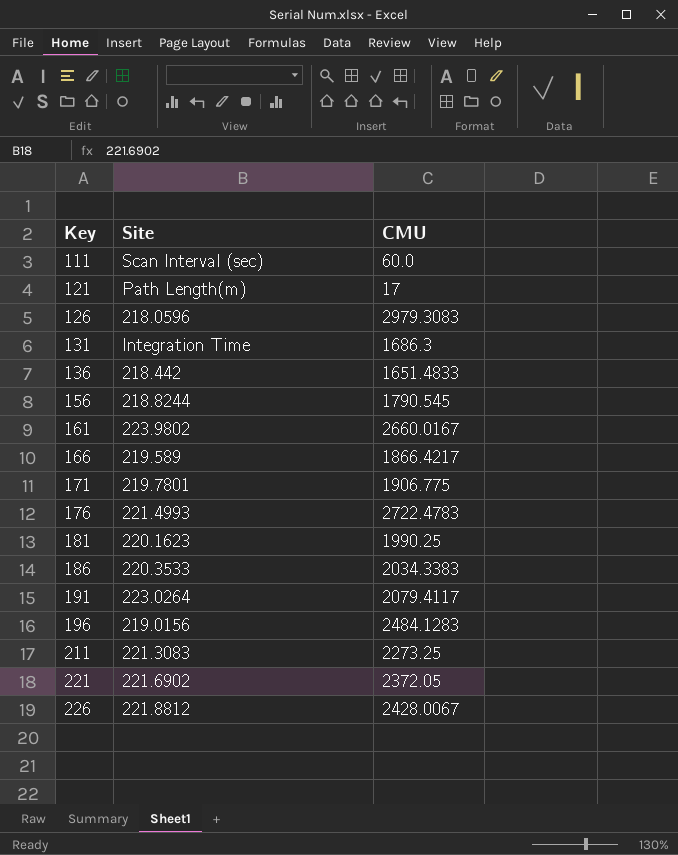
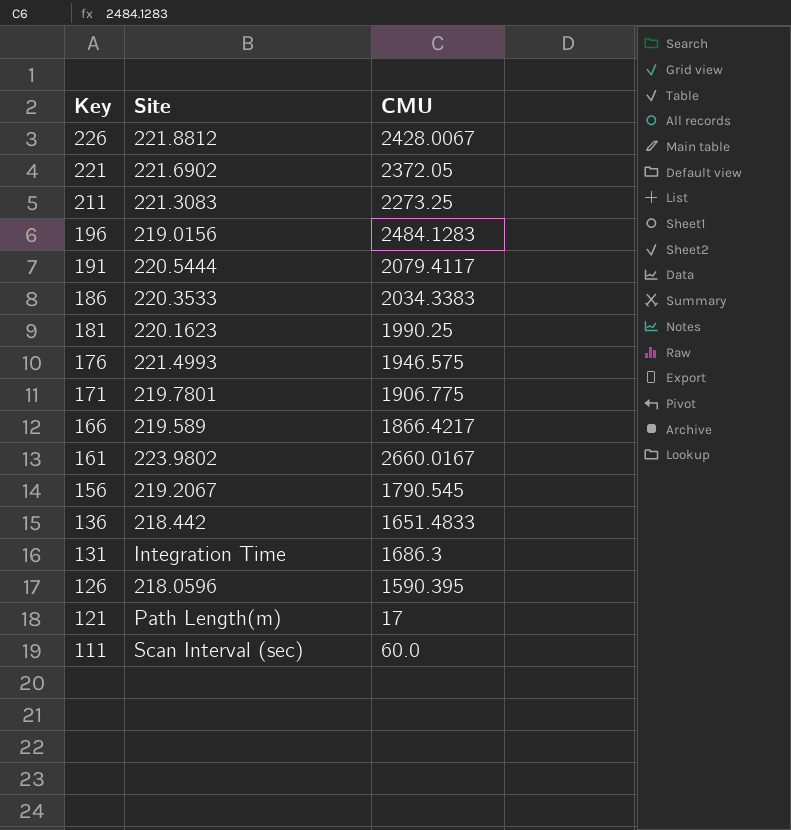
row order: Key ascending -> Key descending
191 | Site: 223.0264 -> 220.5444
176 | CMU: 2722.4783 -> 1946.575
156 | Site: 218.8244 -> 219.2067
126 | CMU: 2979.3083 -> 1590.395

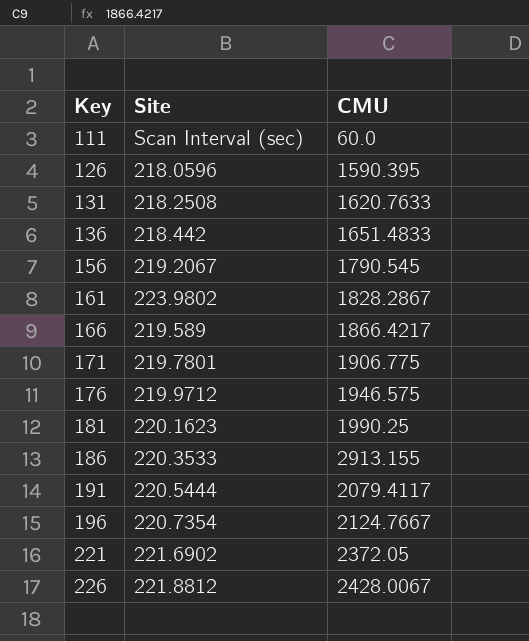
row order: Key descending -> Key ascending
row 211: 221.3083 | 2273.25 -> none
row 121: Path Length(m) | 17 -> none
131 | Site: Integration Time -> 218.2508
131 | CMU: 1686.3 -> 1620.7633
161 | CMU: 2660.0167 -> 1828.2867
176 | Site: 221.4993 -> 219.9712
186 | CMU: 2034.3383 -> 2913.155
196 | Site: 219.0156 -> 220.7354
196 | CMU: 2484.1283 -> 2124.7667

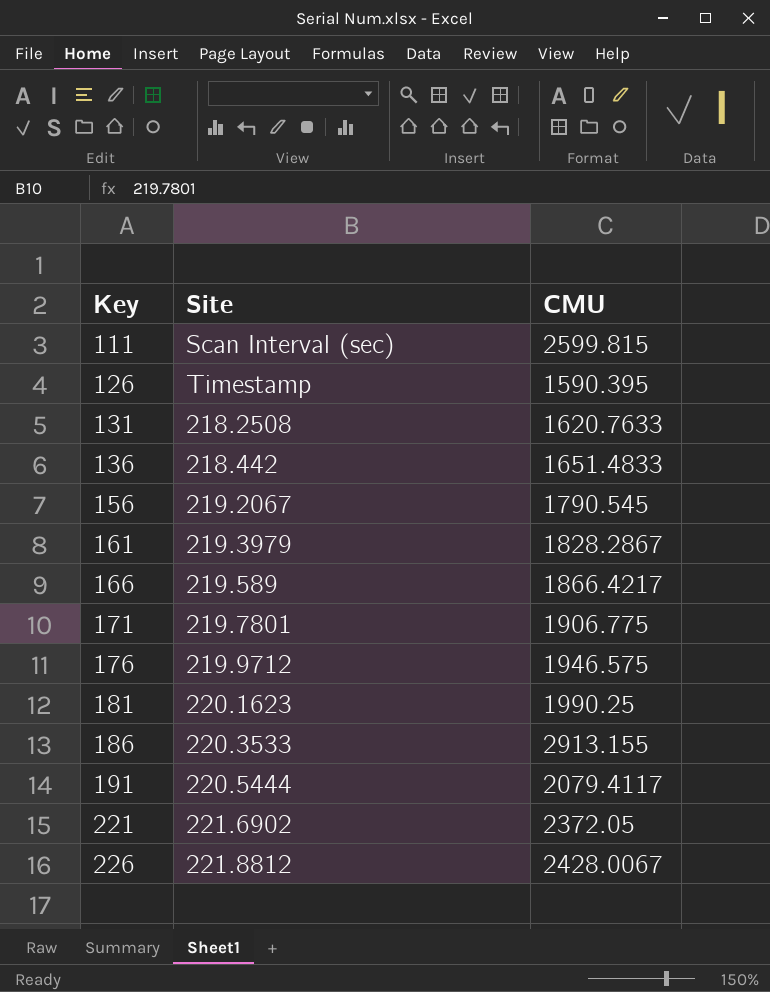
row 196: 220.7354 | 2124.7667 -> none
111 | CMU: 60.0 -> 2599.815
126 | Site: 218.0596 -> Timestamp
161 | Site: 223.9802 -> 219.3979

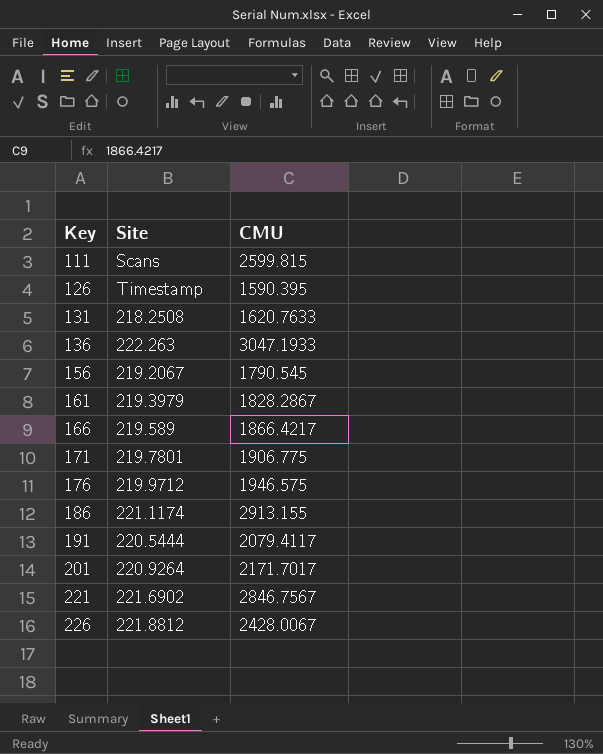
row 181: 220.1623 | 1990.25 -> none
111 | Site: Scan Interval (sec) -> Scans
136 | Site: 218.442 -> 222.263
136 | CMU: 1651.4833 -> 3047.1933
186 | Site: 220.3533 -> 221.1174
row 201: none -> 220.9264 | 2171.7017
221 | CMU: 2372.05 -> 2846.7567

